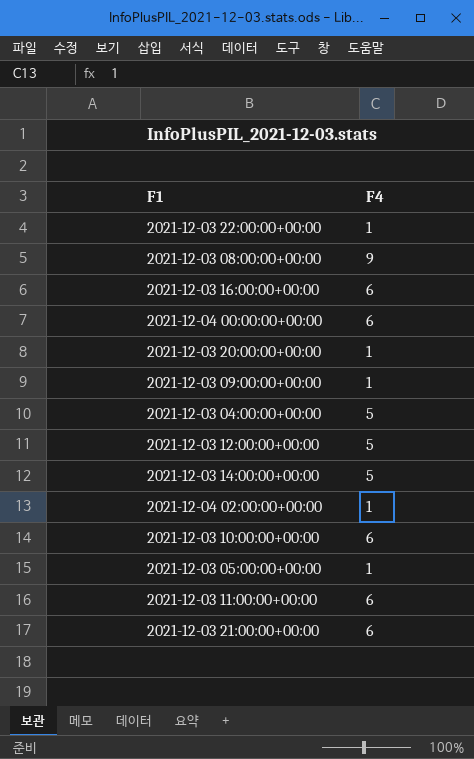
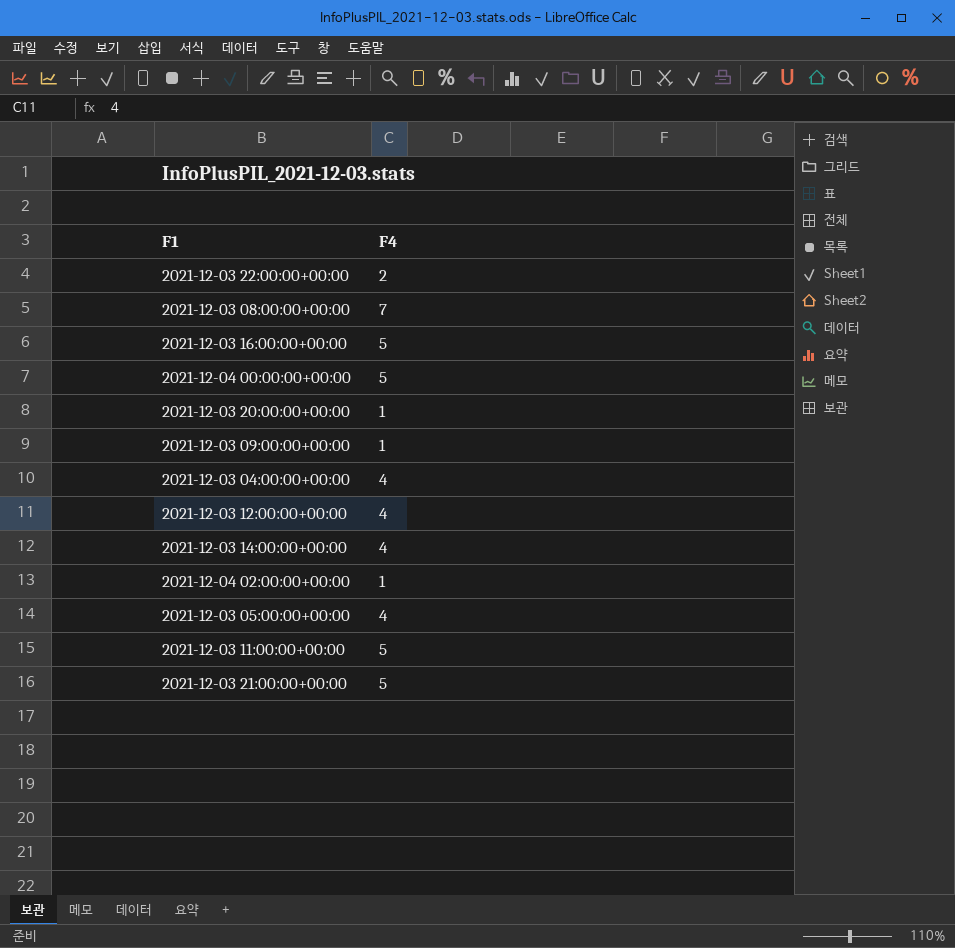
row 2021-12-03 10:00:00+00:00: 6 -> none
2021-12-03 22:00:00+00:00 | F4: 1 -> 2
2021-12-03 08:00:00+00:00 | F4: 9 -> 7
2021-12-03 16:00:00+00:00 | F4: 6 -> 5
2021-12-04 00:00:00+00:00 | F4: 6 -> 5
2021-12-03 04:00:00+00:00 | F4: 5 -> 4
2021-12-03 12:00:00+00:00 | F4: 5 -> 4
2021-12-03 14:00:00+00:00 | F4: 5 -> 4
2021-12-03 05:00:00+00:00 | F4: 1 -> 4
2021-12-03 11:00:00+00:00 | F4: 6 -> 5
2021-12-03 21:00:00+00:00 | F4: 6 -> 5

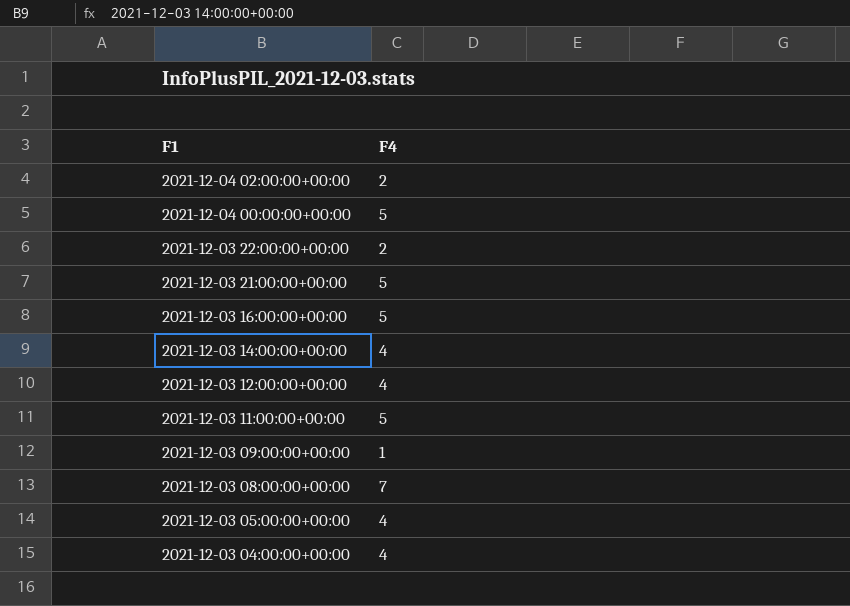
row order: none -> F1 descending
row 2021-12-03 20:00:00+00:00: 1 -> none
2021-12-04 02:00:00+00:00 | F4: 1 -> 2

